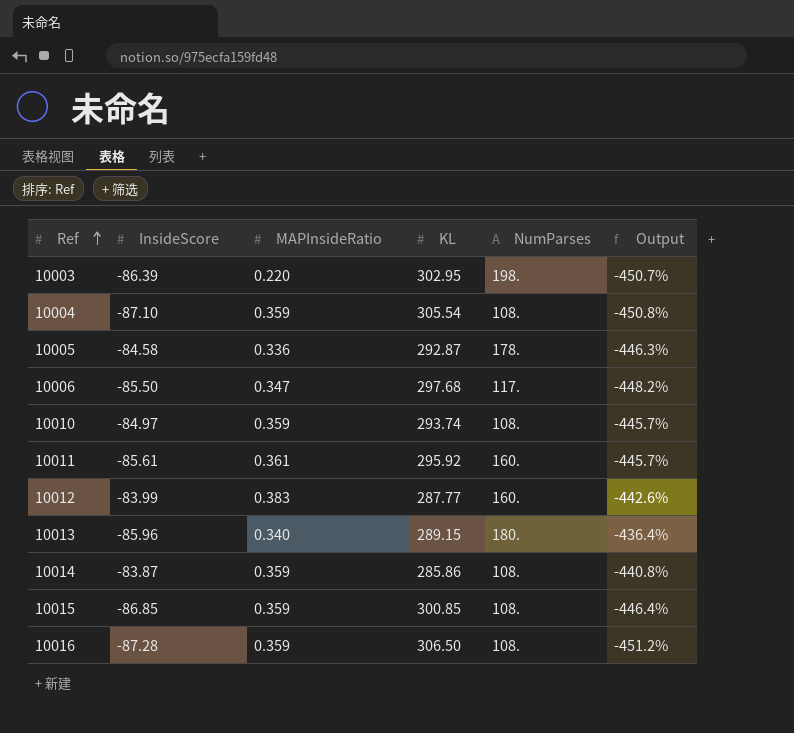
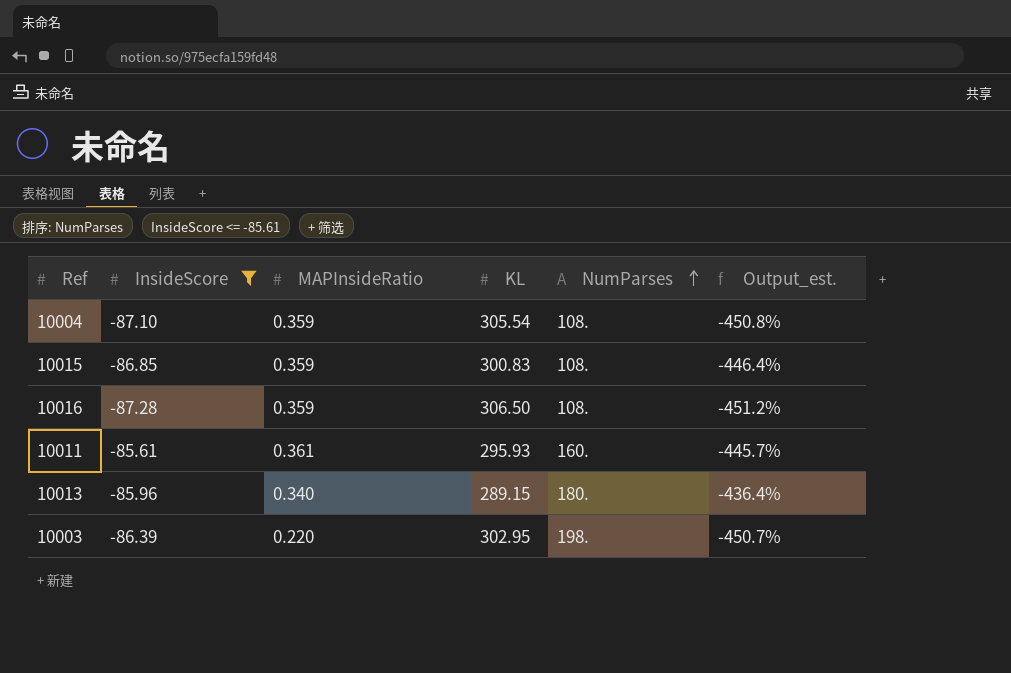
filter: none -> InsideScore <= -85.61
row order: Ref ascending -> NumParses ascending
column name: Output -> Output_est.
10015 | KL: 300.85 -> 300.83
10011 | KL: 295.92 -> 295.93

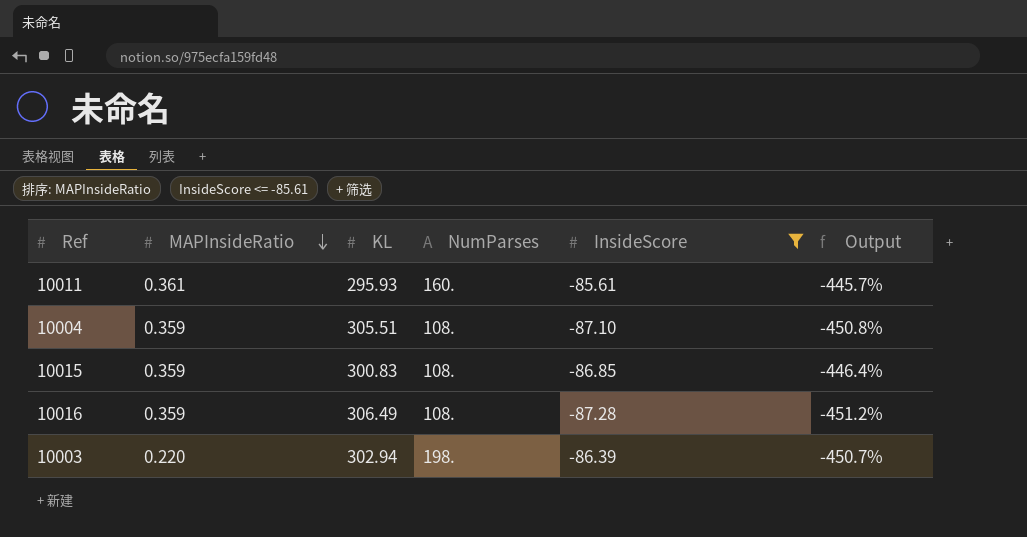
row order: NumParses ascending -> MAPInsideRatio descending
column InsideScore | position: 2 -> 5
column name: Output_est. -> Output
row 10013: -85.96 | 0.340 | 289.15 | 180. | -436.4% -> none
10004 | KL: 305.54 -> 305.51
10016 | KL: 306.50 -> 306.49
10003 | KL: 302.95 -> 302.94

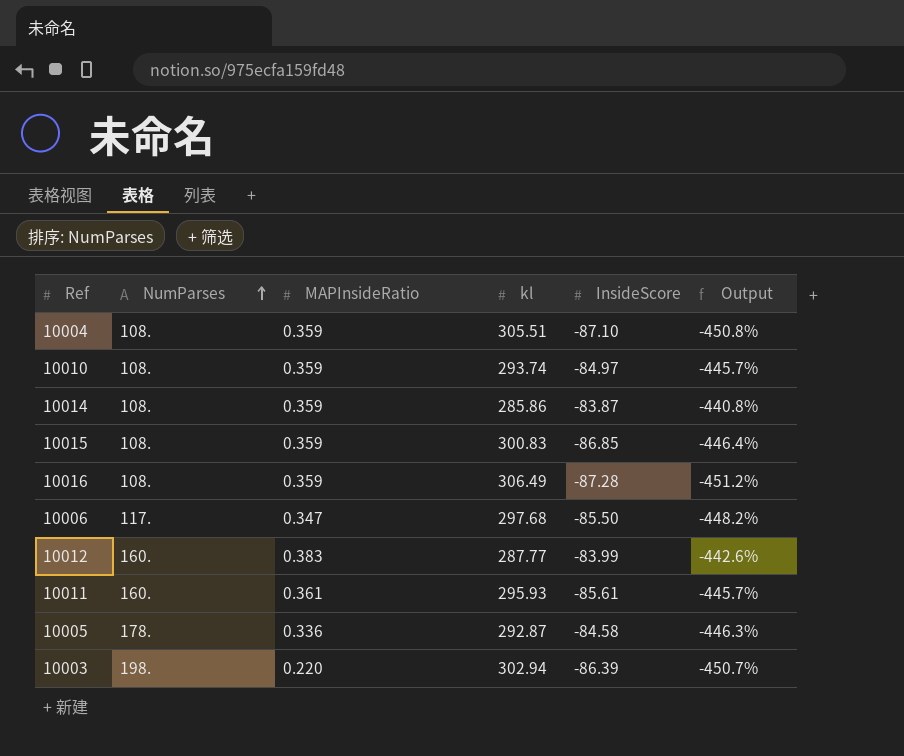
filter: InsideScore <= -85.61 -> none
row order: MAPInsideRatio descending -> NumParses ascending
column NumParses | position: 4 -> 2
column name: KL -> kl

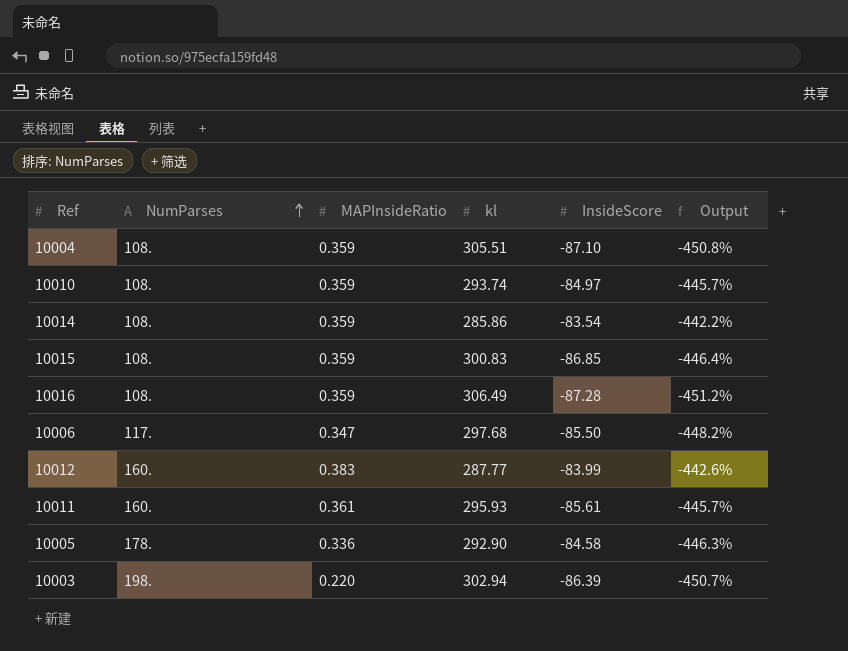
10014 | InsideScore: -83.87 -> -83.54
10014 | Output: -440.8% -> -442.2%
10005 | kl: 292.87 -> 292.90

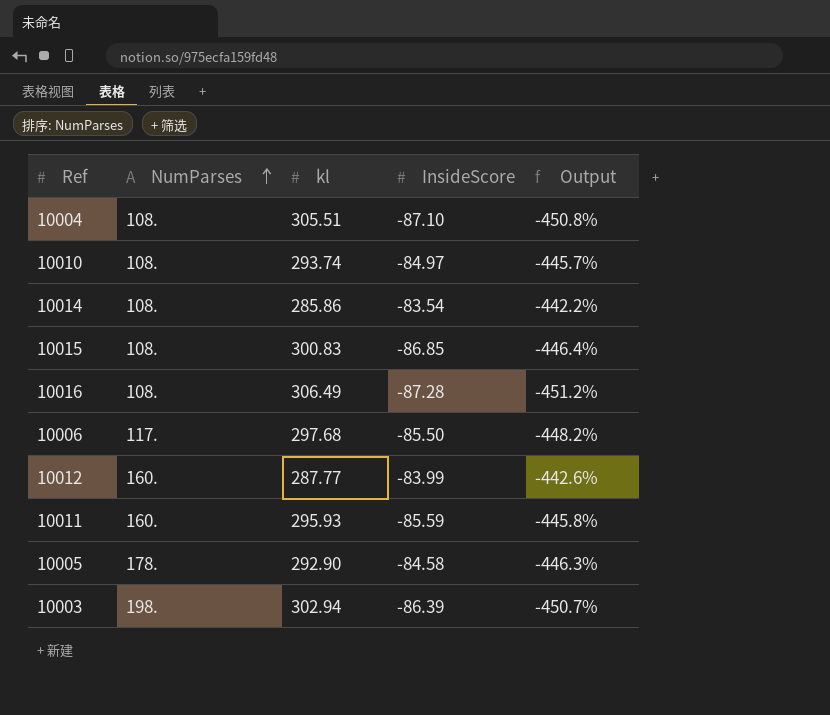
column MAPInsideRatio | position: 3 -> none
10011 | InsideScore: -85.61 -> -85.59
10011 | Output: -445.7% -> -445.8%

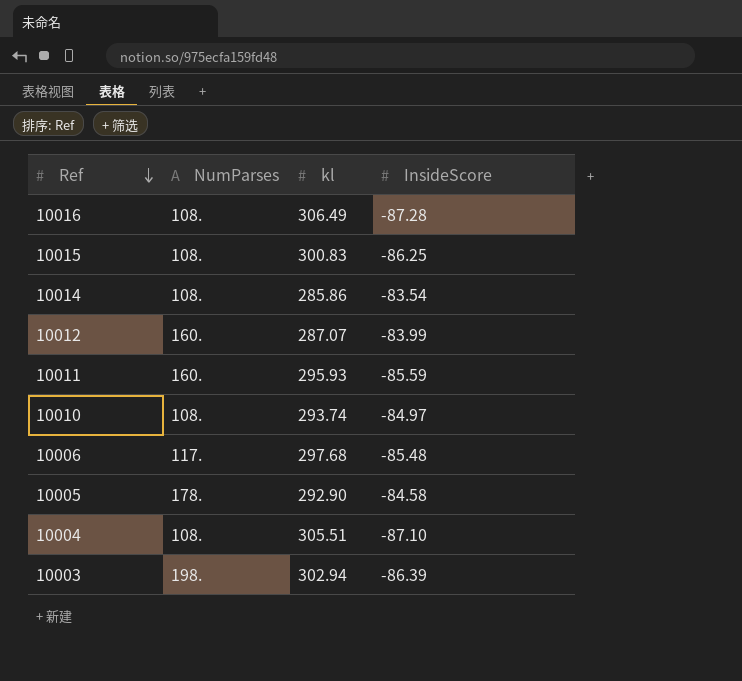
row order: NumParses ascending -> Ref descending
column Output | formula: ([kl] - [InsideScore]) / [InsideScore] -> none
10015 | InsideScore: -86.85 -> -86.25
10012 | kl: 287.77 -> 287.07
10006 | InsideScore: -85.50 -> -85.48

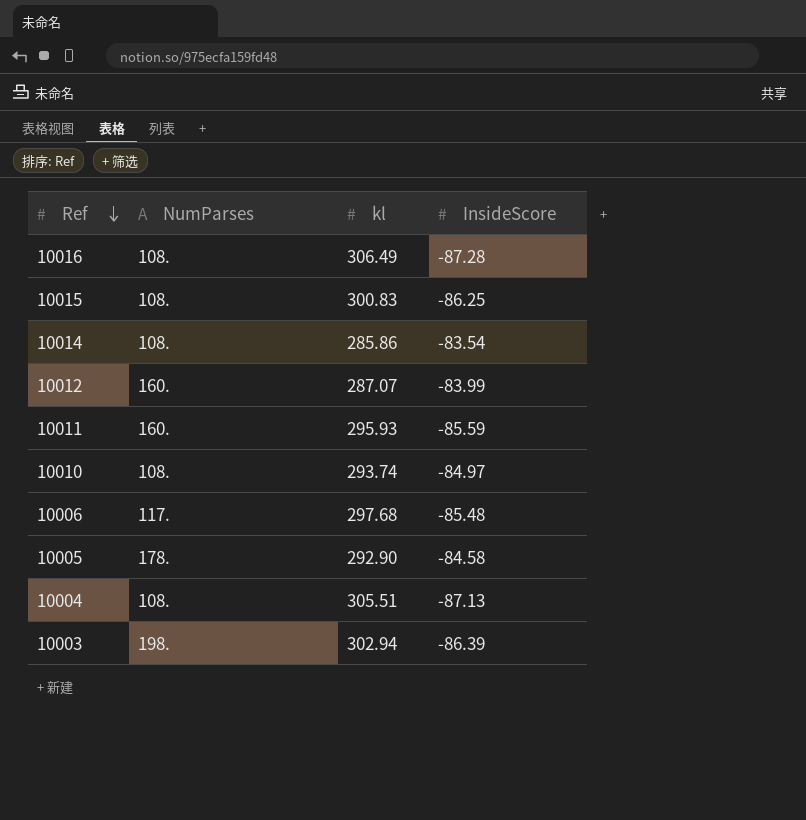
10004 | InsideScore: -87.10 -> -87.13

